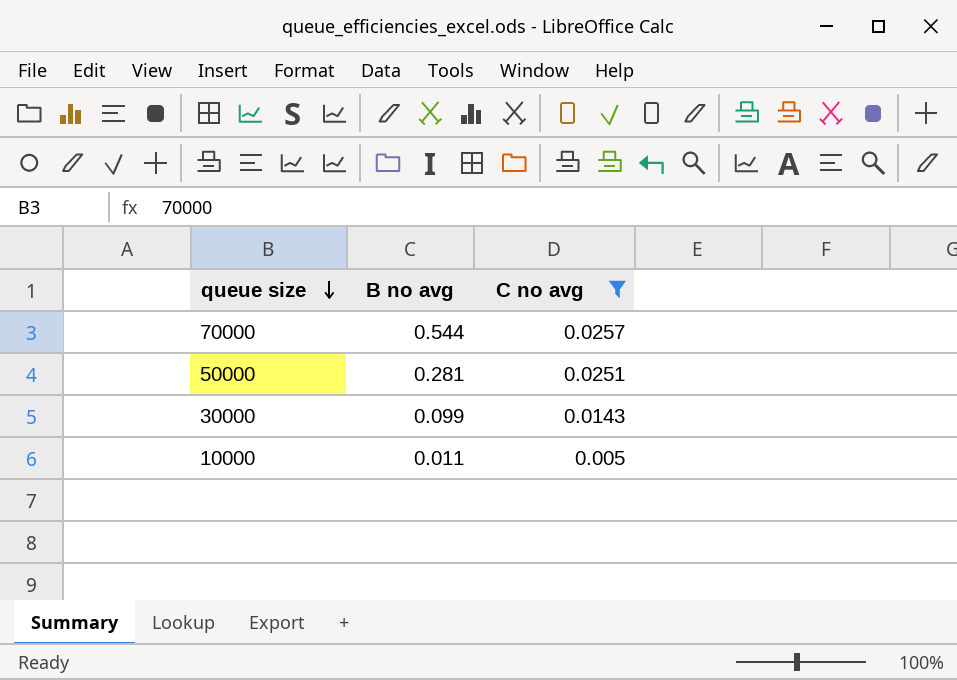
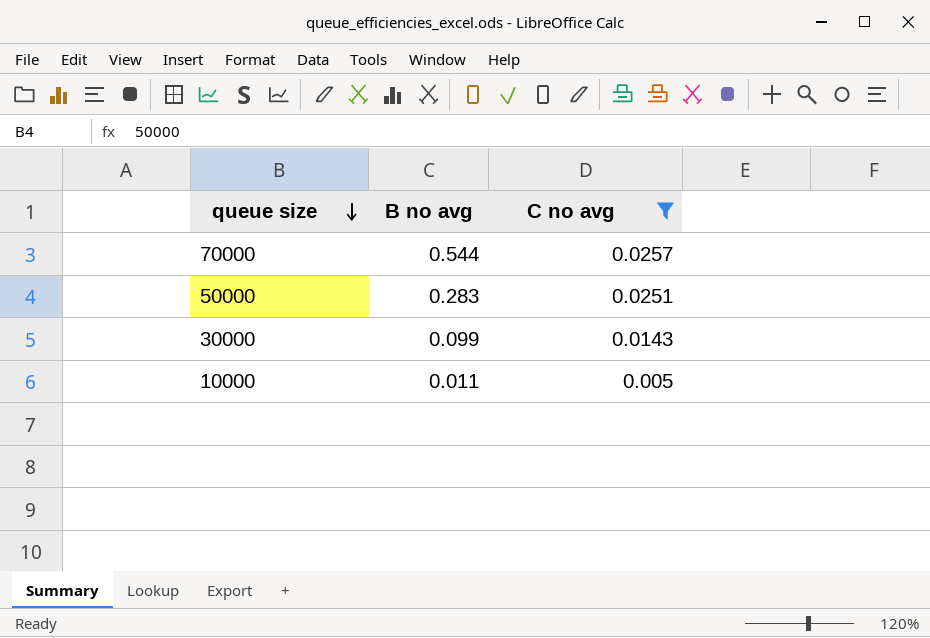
50000 | B no avg: 0.281 -> 0.283

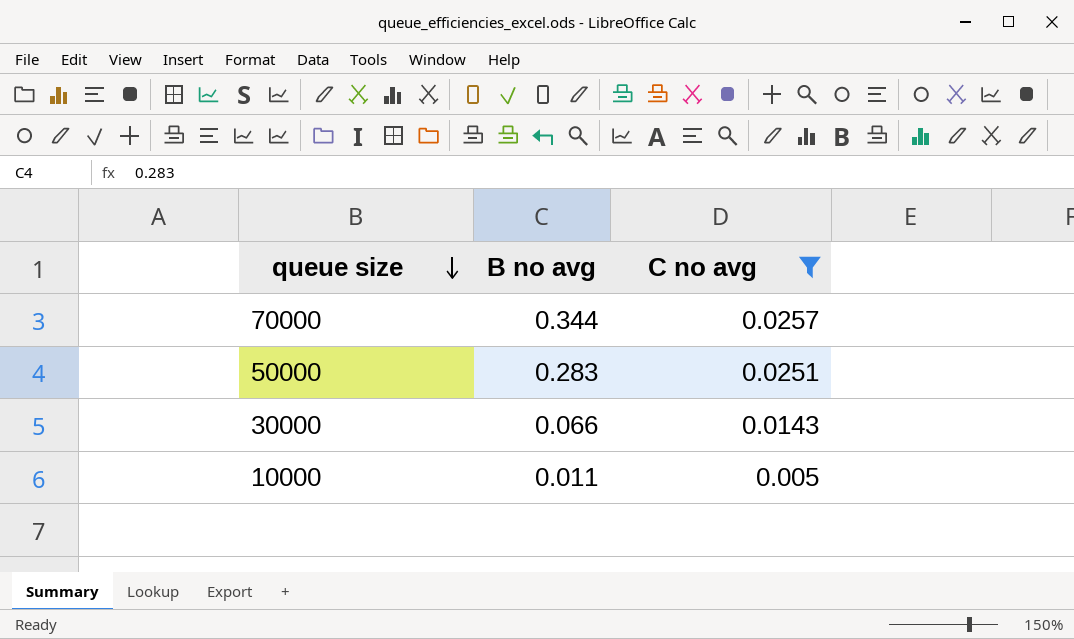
70000 | B no avg: 0.544 -> 0.344
30000 | B no avg: 0.099 -> 0.066

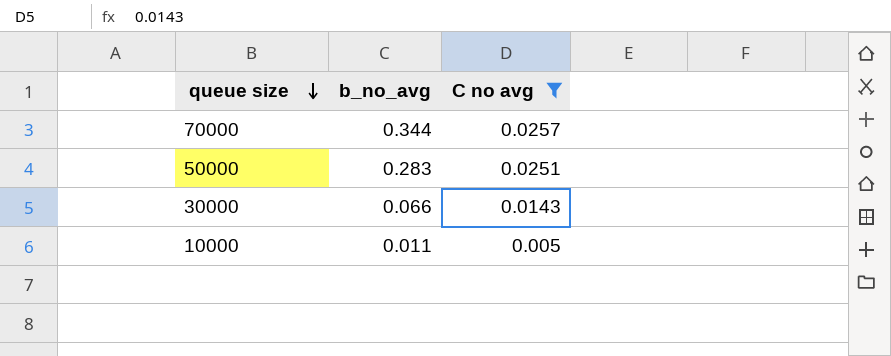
column name: B no avg -> b_no_avg

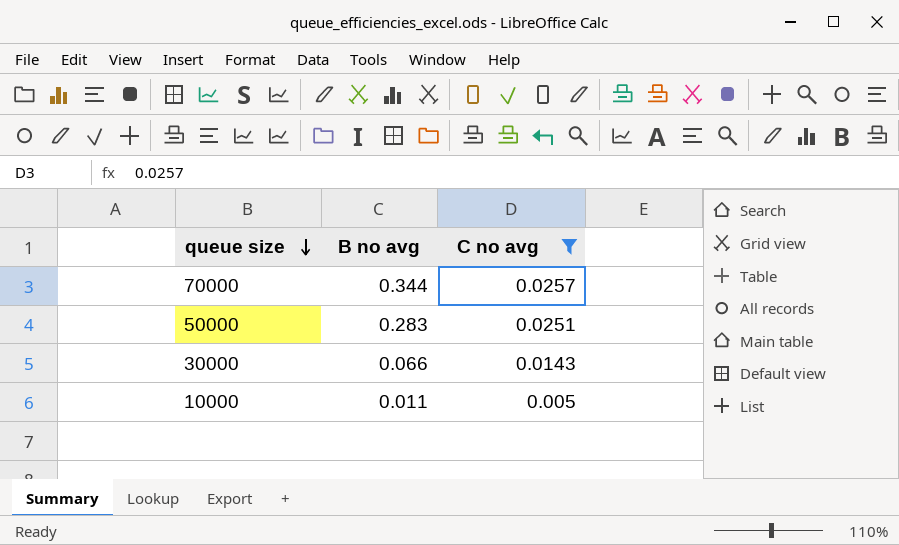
column name: b_no_avg -> B no avg

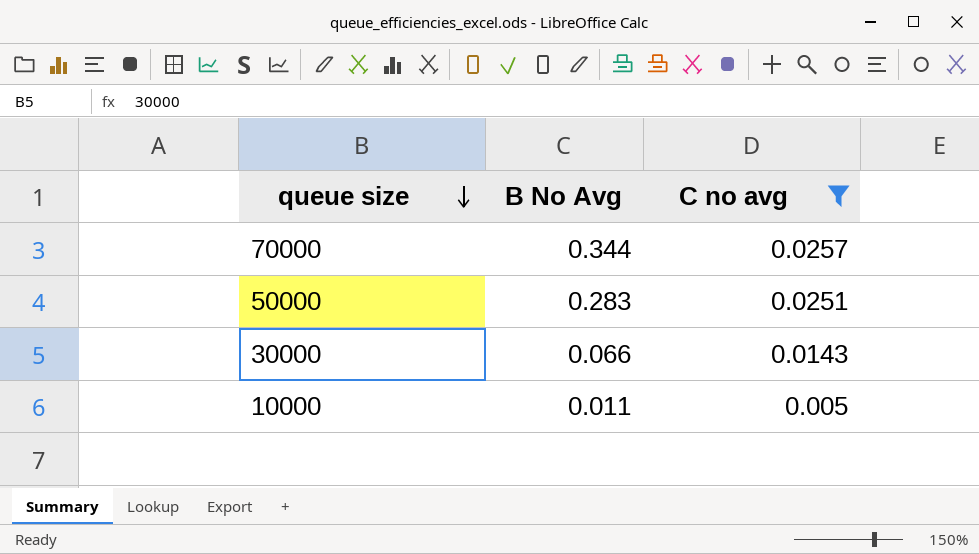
column name: B no avg -> B No Avg

